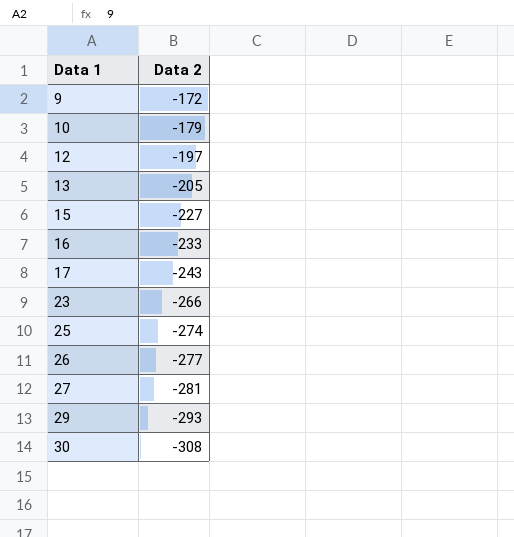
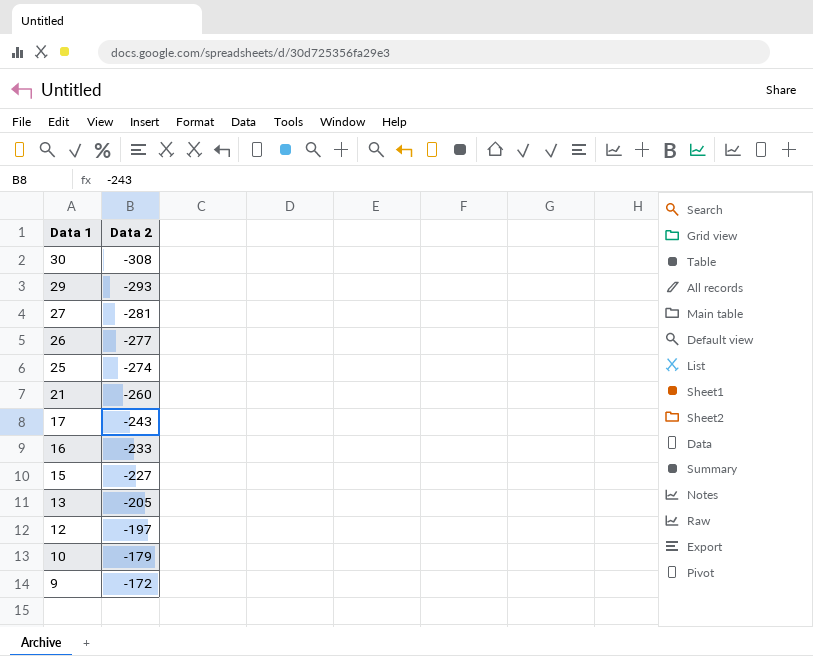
row order: Data 1 ascending -> Data 1 descending
row 23: -266 -> none
row 21: none -> -260

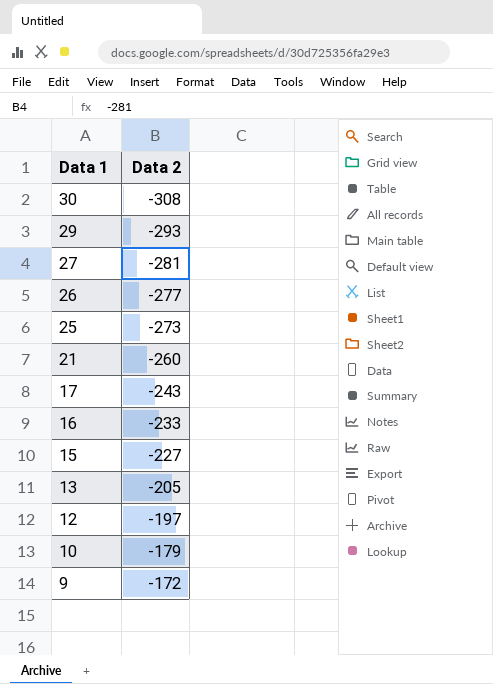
25 | Data 2: -274 -> -273

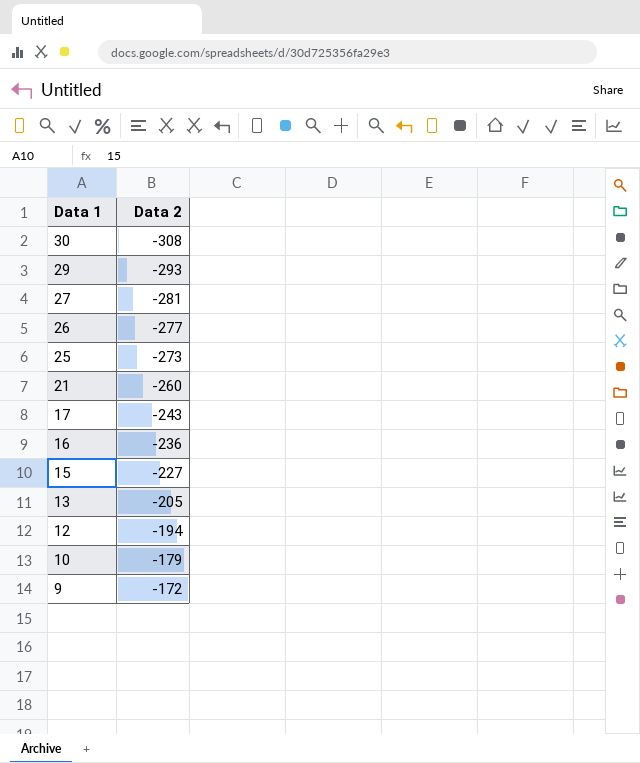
16 | Data 2: -233 -> -236
12 | Data 2: -197 -> -194

